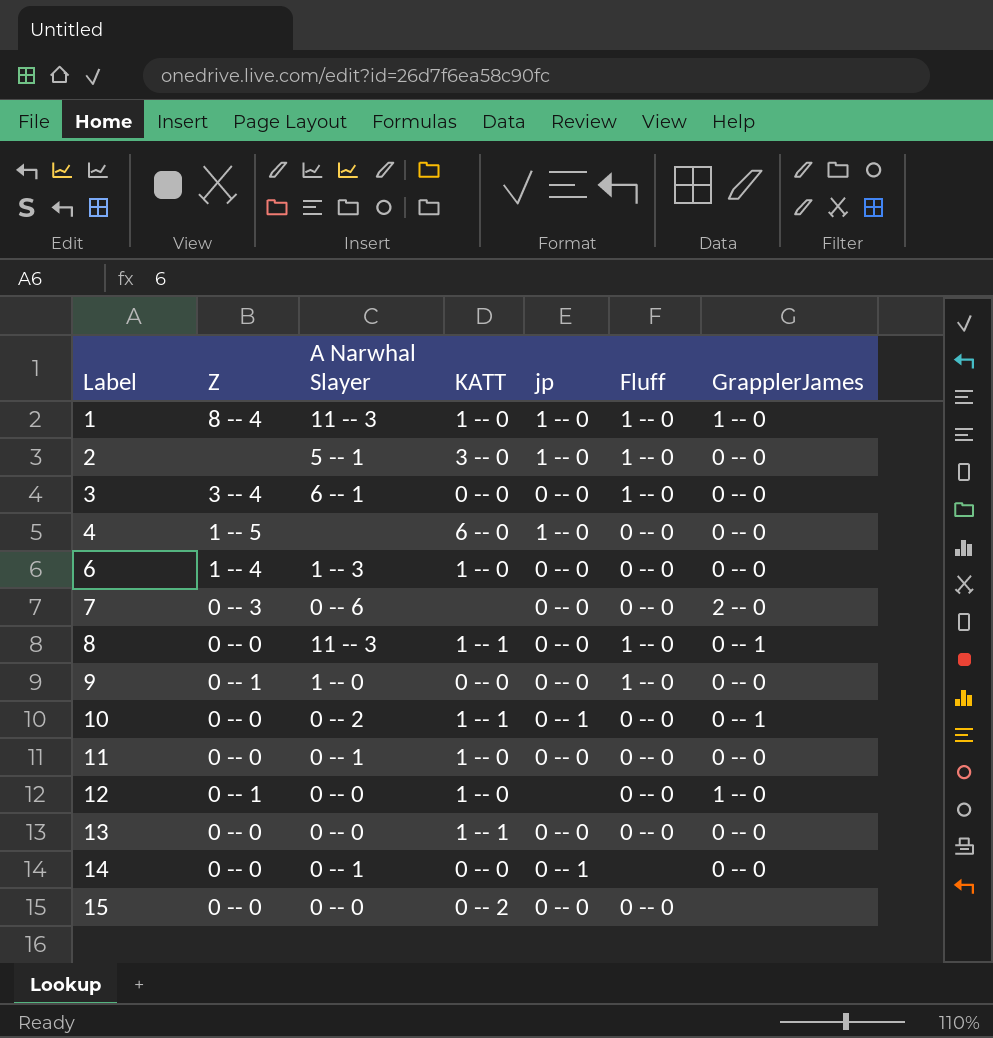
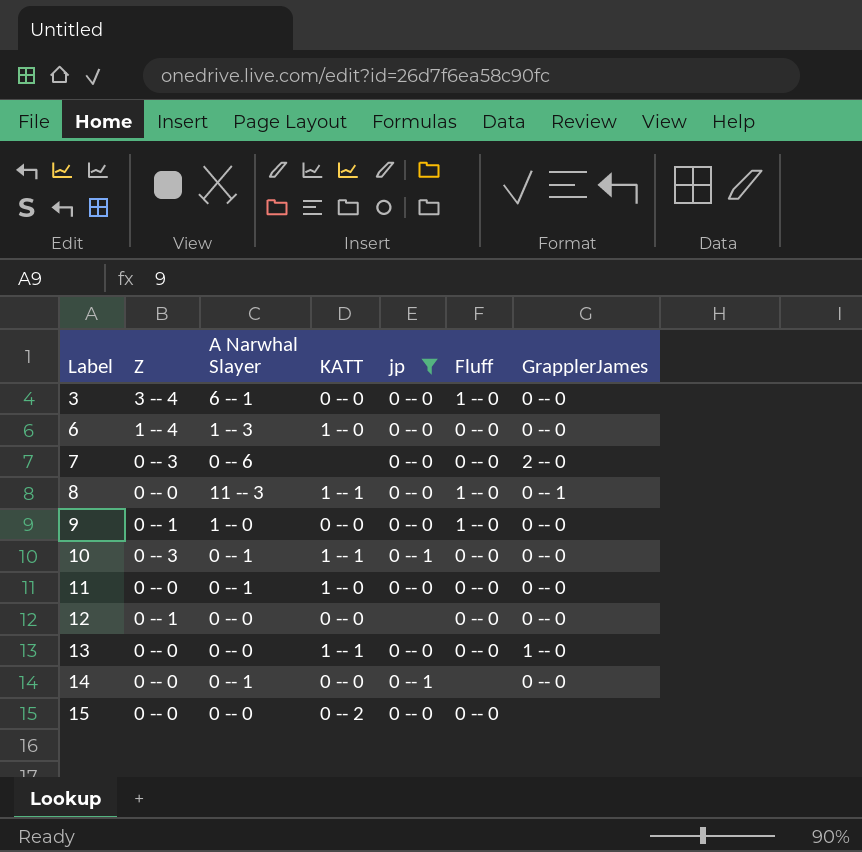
filter: none -> jp != 1 -- 0
10 | Z: 0 -- 0 -> 0 -- 3
10 | A Narwhal Slayer: 0 -- 2 -> 0 -- 1
10 | GrapplerJames: 0 -- 1 -> 0 -- 0
12 | KATT: 1 -- 0 -> 0 -- 0
12 | GrapplerJames: 1 -- 0 -> 0 -- 0
13 | GrapplerJames: 0 -- 0 -> 1 -- 0

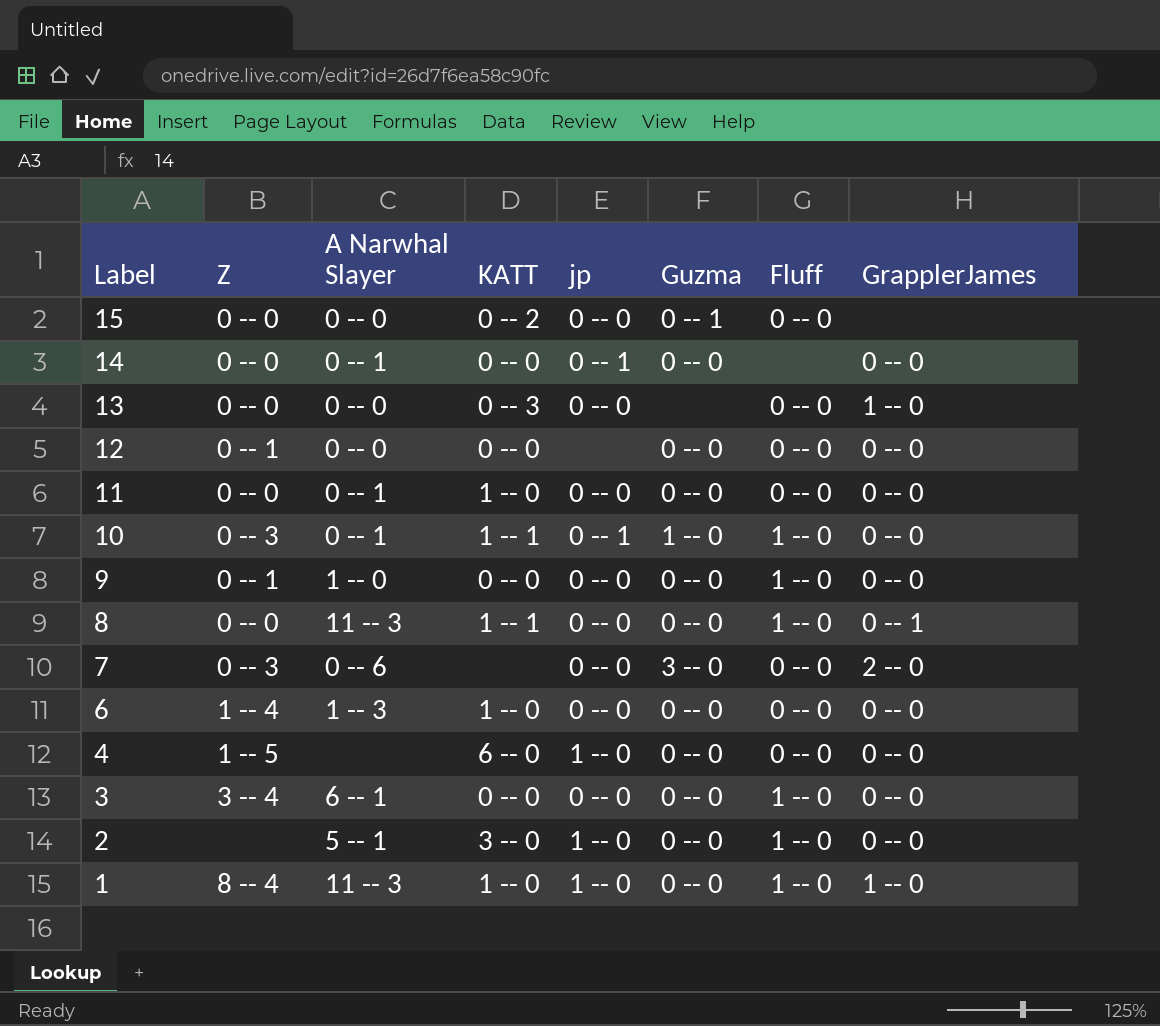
filter: jp != 1 -- 0 -> none
row order: Label ascending -> Label descending
column Guzma | position: none -> 6
13 | KATT: 1 -- 1 -> 0 -- 3
10 | Fluff: 0 -- 0 -> 1 -- 0

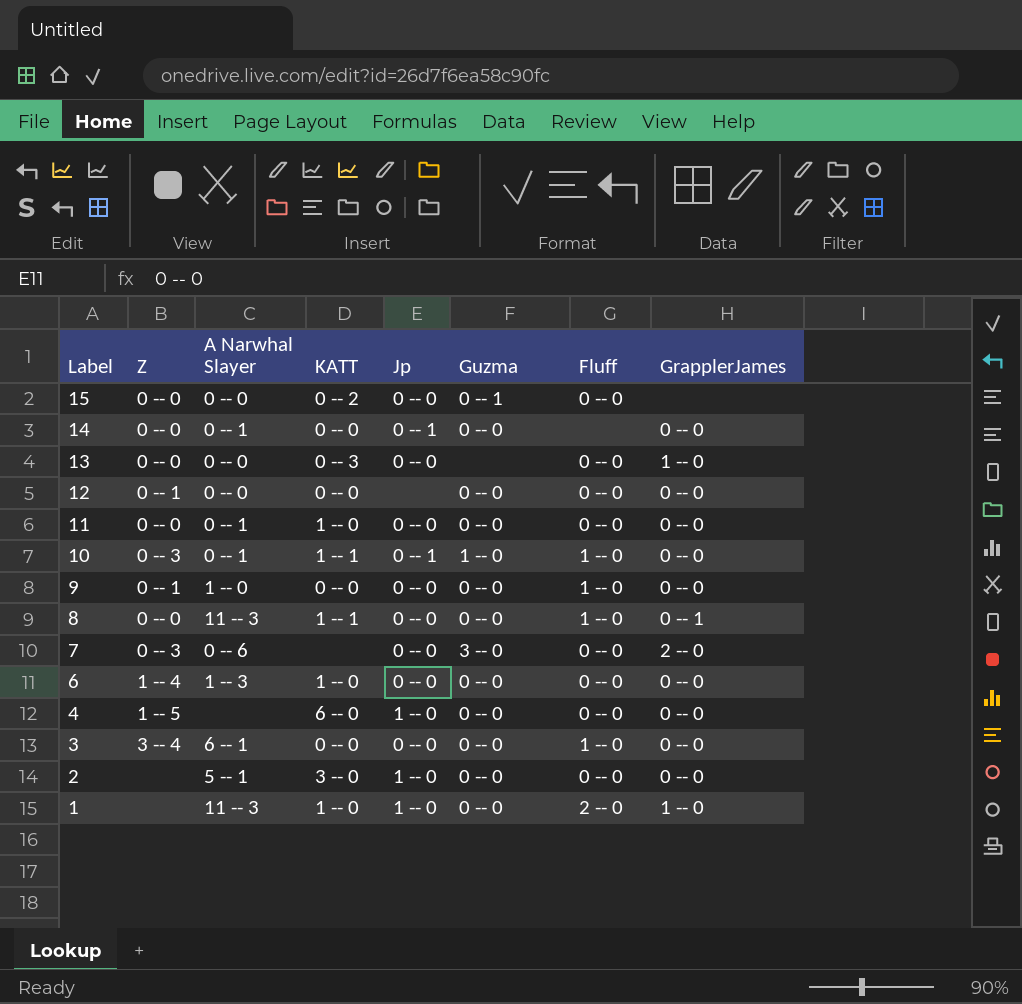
column name: jp -> Jp
2 | Fluff: 1 -- 0 -> 0 -- 0
1 | Z: 8 -- 4 -> none
1 | Fluff: 1 -- 0 -> 2 -- 0

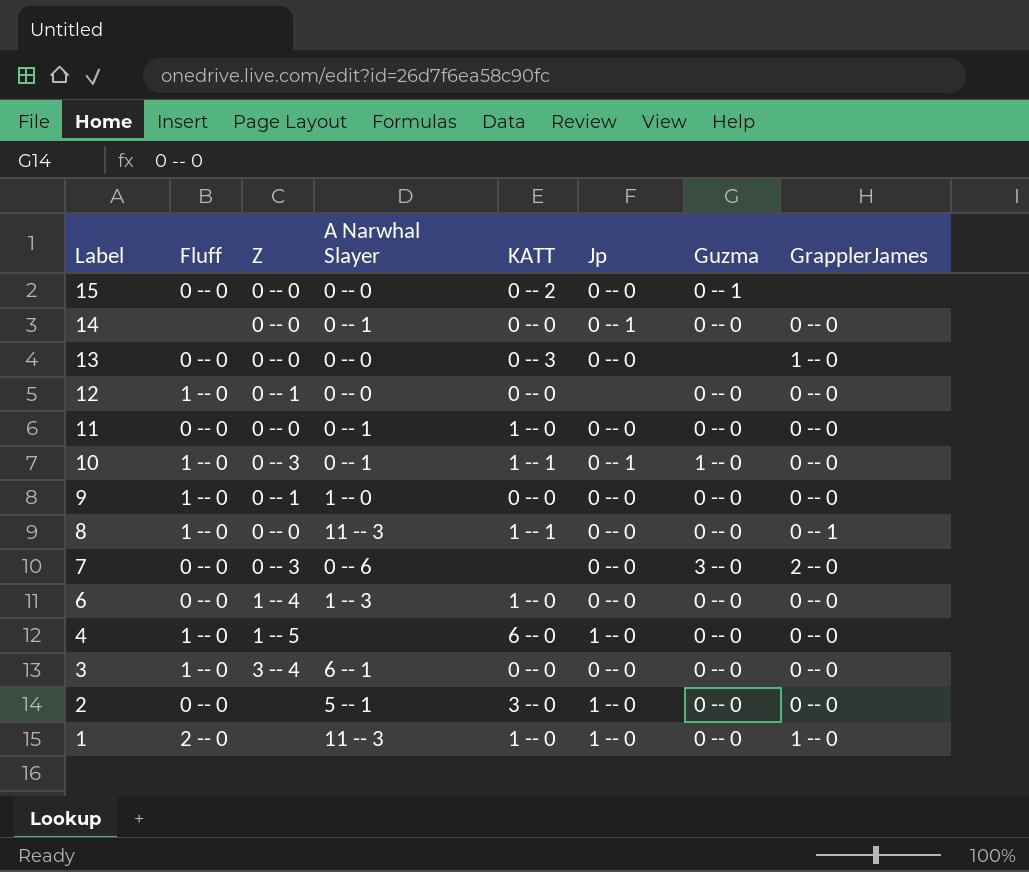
column Fluff | position: 7 -> 2
12 | Fluff: 0 -- 0 -> 1 -- 0
4 | Fluff: 0 -- 0 -> 1 -- 0

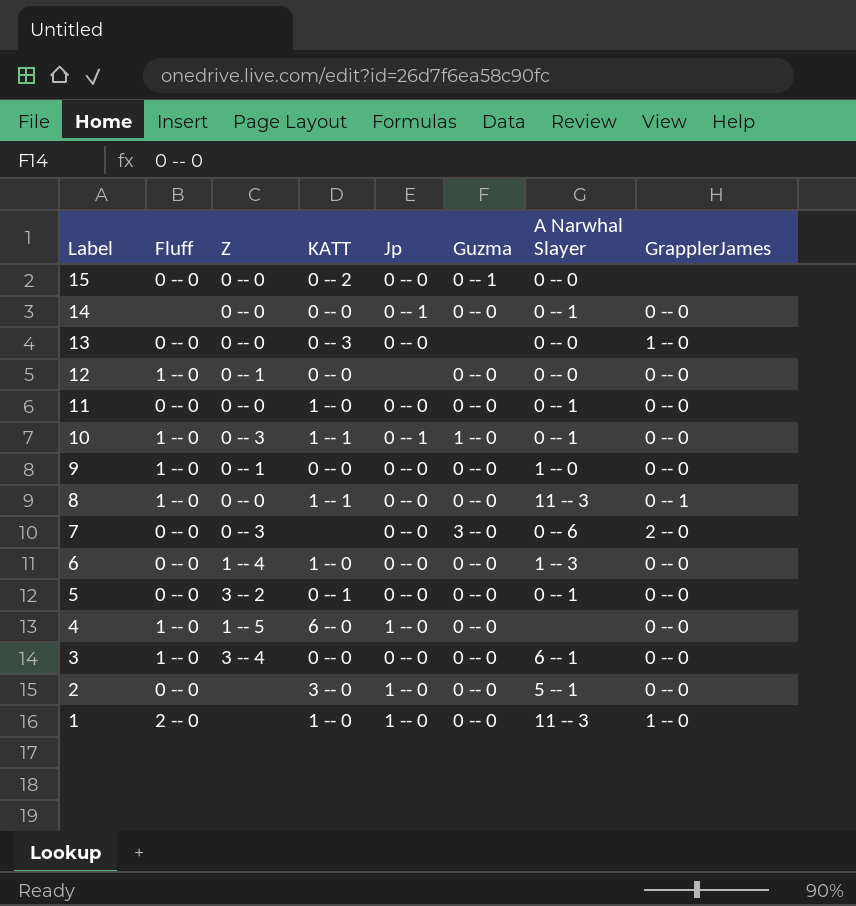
column A Narwhal Slayer | position: 4 -> 7
row 5: none -> 0 -- 0 | 3 -- 2 | 0 -- 1 | 0 -- 0 | 0 -- 0 | 0 -- 1 | 0 -- 0

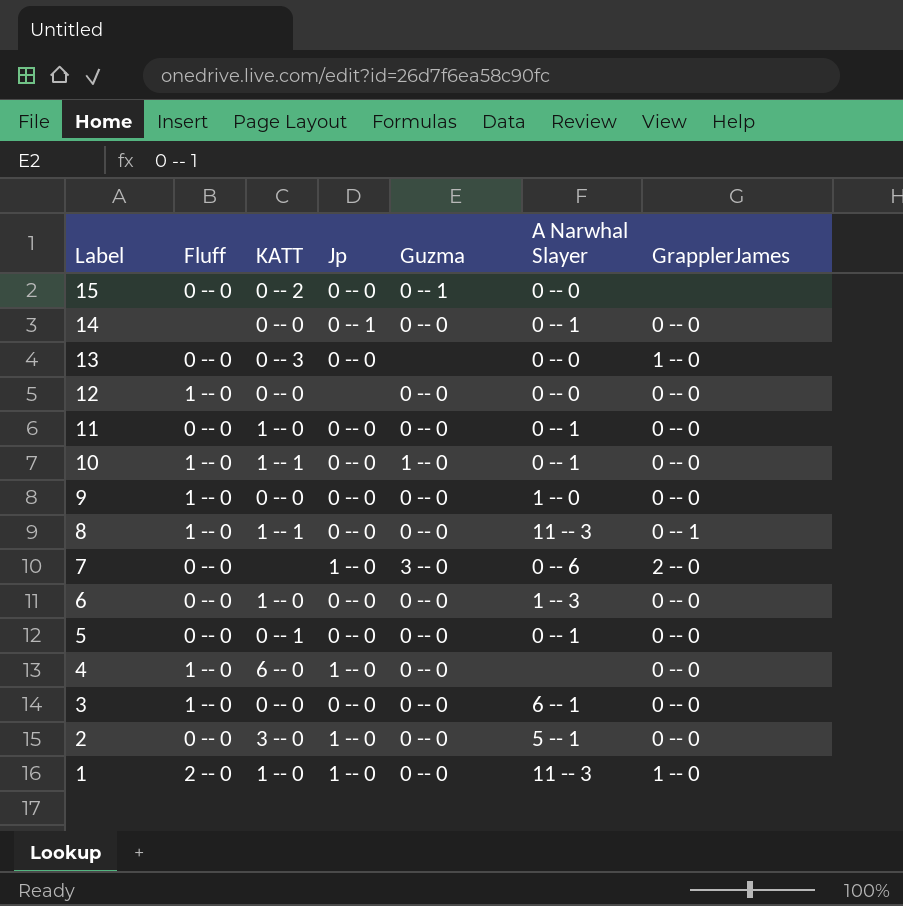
column Z | position: 3 -> none
10 | Jp: 0 -- 1 -> 0 -- 0
7 | Jp: 0 -- 0 -> 1 -- 0

